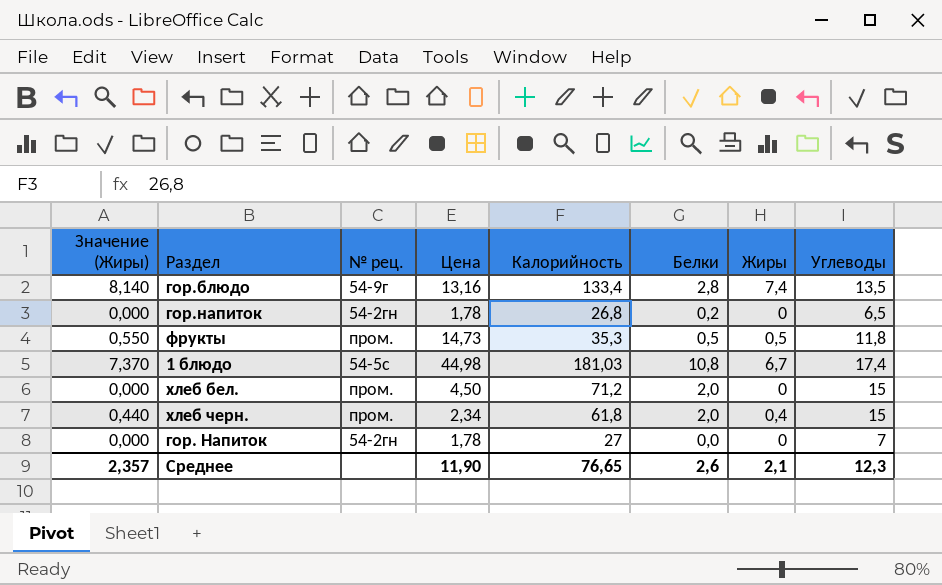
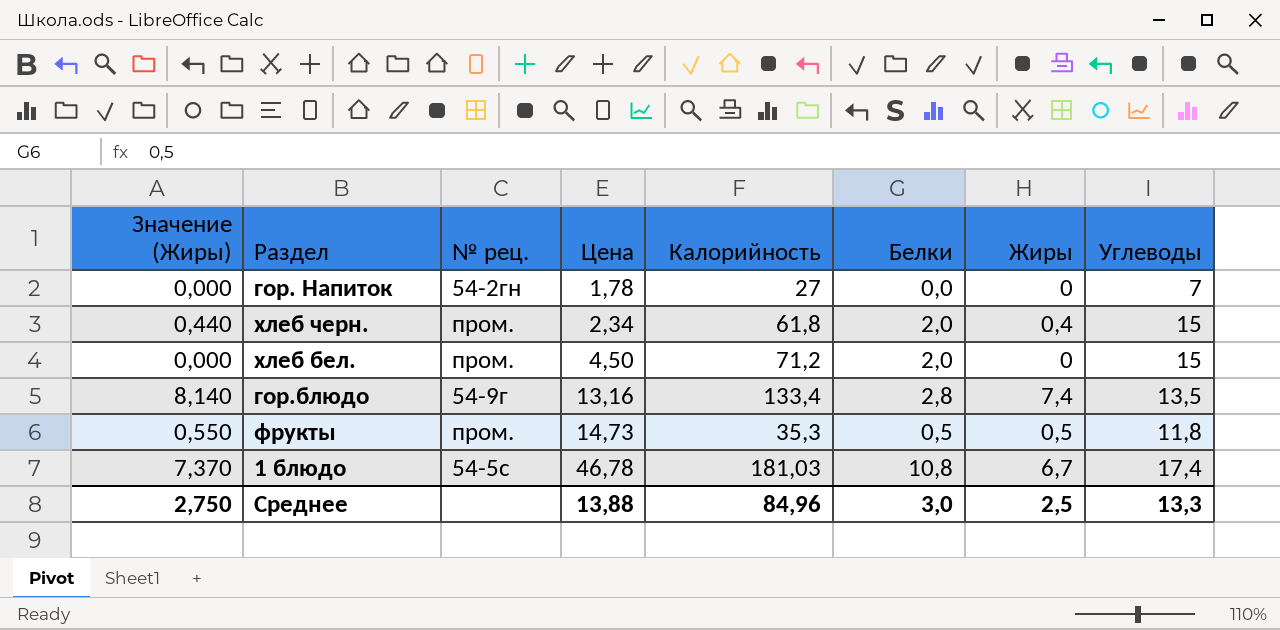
row order: none -> Цена ascending
row гор.напиток: 0,000 | 54-2гн | 1,78 | 26,8 | 0,2 | 0 | 6,5 -> none
1 блюдо | Цена: 44,98 -> 46,78
Среднее | Значение (Жиры): 2,357 -> 2,750
Среднее | Цена: 11,90 -> 13,88
Среднее | Калорийность: 76,65 -> 84,96
Среднее | Белки: 2,6 -> 3,0
Среднее | Жиры: 2,1 -> 2,5
Среднее | Углеводы: 12,3 -> 13,3

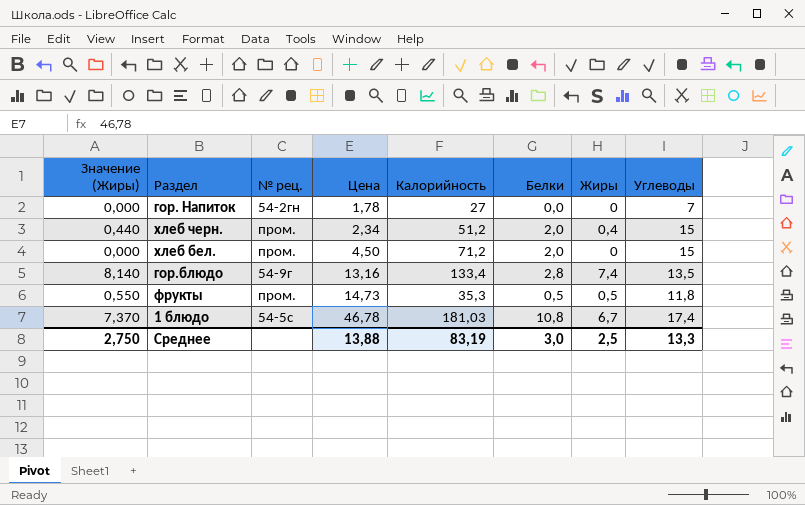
хлеб черн. | Калорийность: 61,8 -> 51,2
Среднее | Калорийность: 84,96 -> 83,19

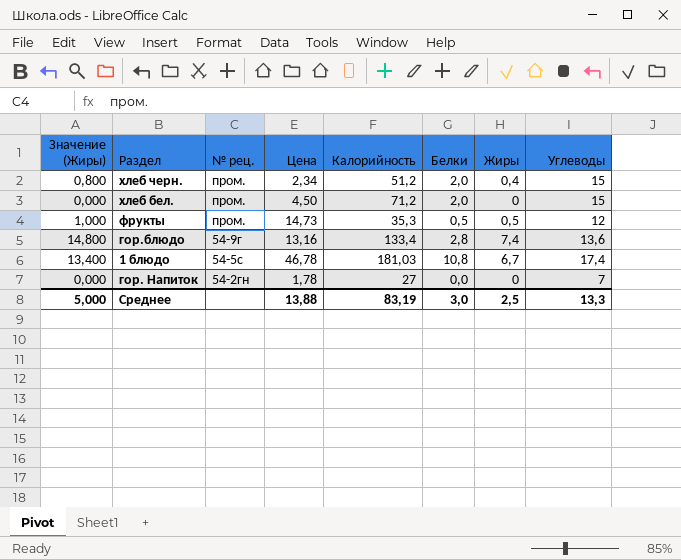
row order: Цена ascending -> № рец. descending
column Значение (Жиры) | formula: [Жиры] * 1,1 -> [Жиры] * 2
фрукты | Углеводы: 11,8 -> 12
гор.блюдо | Углеводы: 13,5 -> 13,6
Среднее | Значение (Жиры): 2,750 -> 5,000

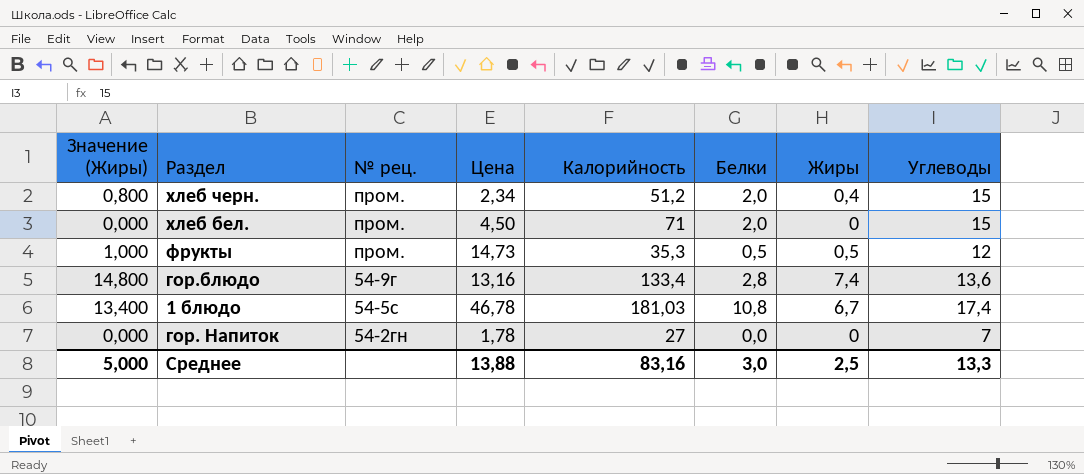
хлеб бел. | Калорийность: 71,2 -> 71
Среднее | Калорийность: 83,19 -> 83,16

